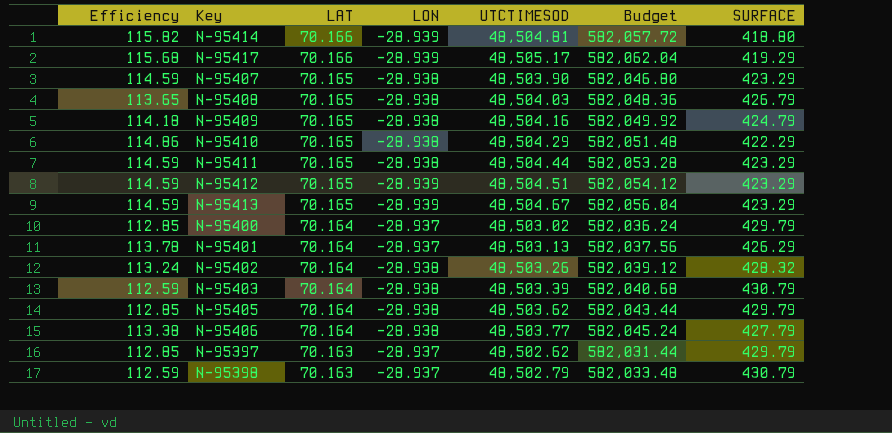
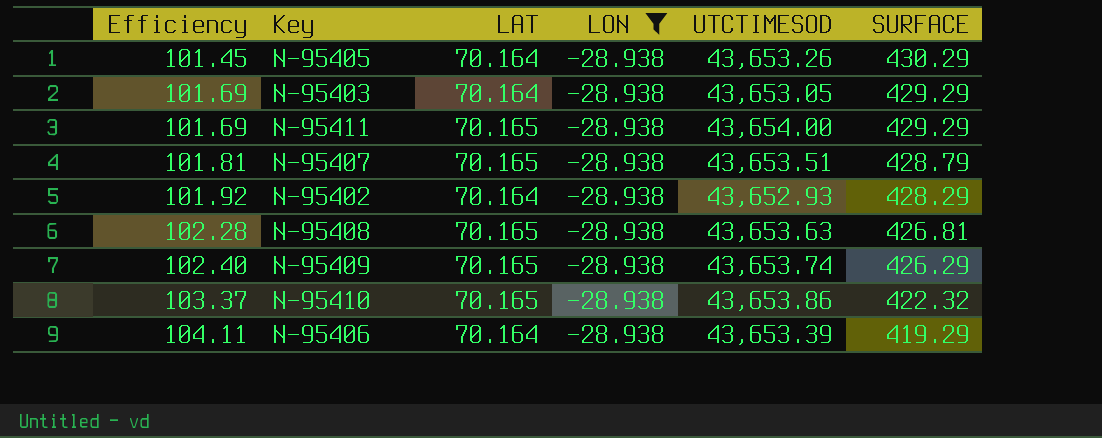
filter: none -> LON = -28.938
row order: LAT descending -> Efficiency ascending
column Budget | formula: [UTCTIMESOD] * 12 -> none
N-95405 | Efficiency: 112.85 -> 101.45
N-95405 | UTCTIMESOD: 48,503.62 -> 43,653.26
N-95405 | SURFACE: 429.79 -> 430.29
N-95403 | Efficiency: 112.59 -> 101.69
N-95403 | UTCTIMESOD: 48,503.39 -> 43,653.05
N-95403 | SURFACE: 430.79 -> 429.29
N-95411 | Efficiency: 114.59 -> 101.69
N-95411 | UTCTIMESOD: 48,504.44 -> 43,654.00
N-95411 | SURFACE: 423.29 -> 429.29
N-95407 | Efficiency: 114.59 -> 101.81
N-95407 | UTCTIMESOD: 48,503.90 -> 43,653.51
N-95407 | SURFACE: 423.29 -> 428.79
N-95402 | Efficiency: 113.24 -> 101.92
N-95402 | UTCTIMESOD: 48,503.26 -> 43,652.93
N-95402 | SURFACE: 428.32 -> 428.29
N-95408 | Efficiency: 113.65 -> 102.28
N-95408 | UTCTIMESOD: 48,504.03 -> 43,653.63
N-95408 | SURFACE: 426.79 -> 426.81
N-95409 | Efficiency: 114.18 -> 102.40
N-95409 | UTCTIMESOD: 48,504.16 -> 43,653.74
N-95409 | SURFACE: 424.79 -> 426.29
N-95410 | Efficiency: 114.86 -> 103.37
N-95410 | UTCTIMESOD: 48,504.29 -> 43,653.86
N-95410 | SURFACE: 422.29 -> 422.32
N-95406 | Efficiency: 113.38 -> 104.11
N-95406 | UTCTIMESOD: 48,503.77 -> 43,653.39
N-95406 | SURFACE: 427.79 -> 419.29

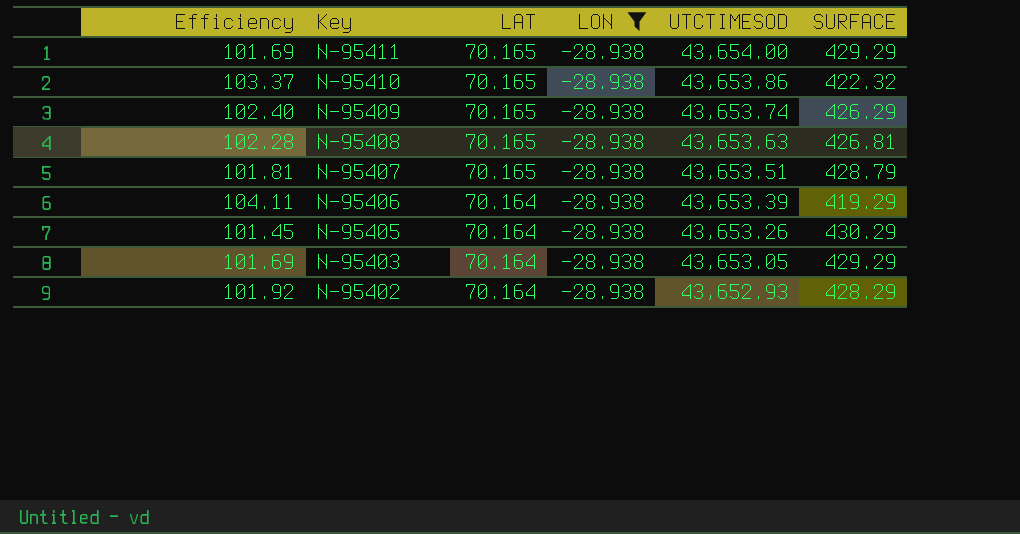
row order: Efficiency ascending -> Key descending

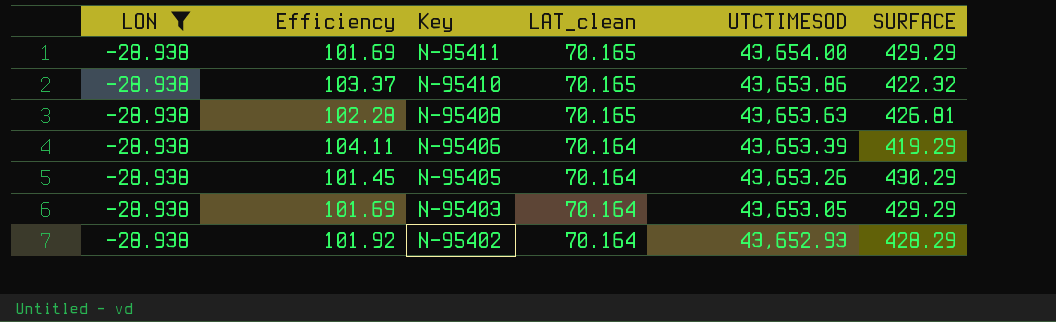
column LON | position: 4 -> 1
column name: LAT -> LAT_clean
row N-95409: 102.40 | 70.165 | -28.938 | 43,653.74 | 426.29 -> none
row N-95407: 101.81 | 70.165 | -28.938 | 43,653.51 | 428.79 -> none

